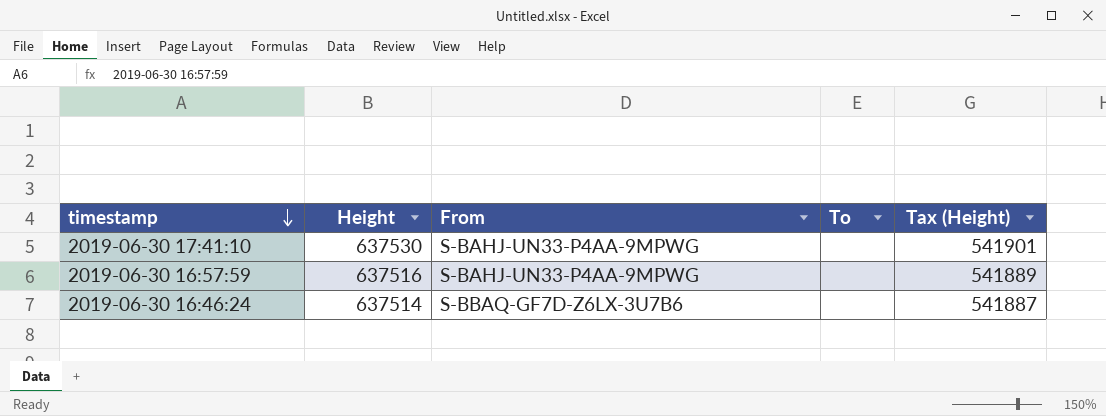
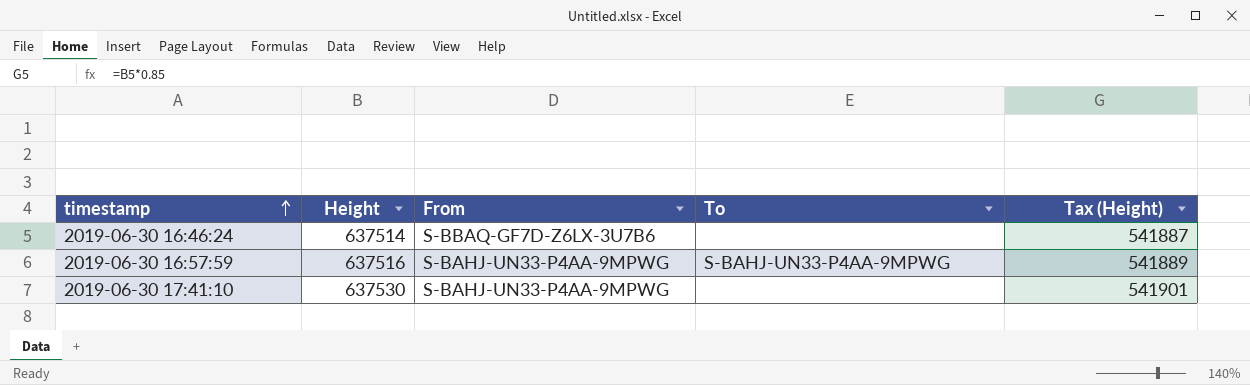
row order: timestamp descending -> timestamp ascending
2019-06-30 16:57:59 | To: none -> S-BAHJ-UN33-P4AA-9MPWG

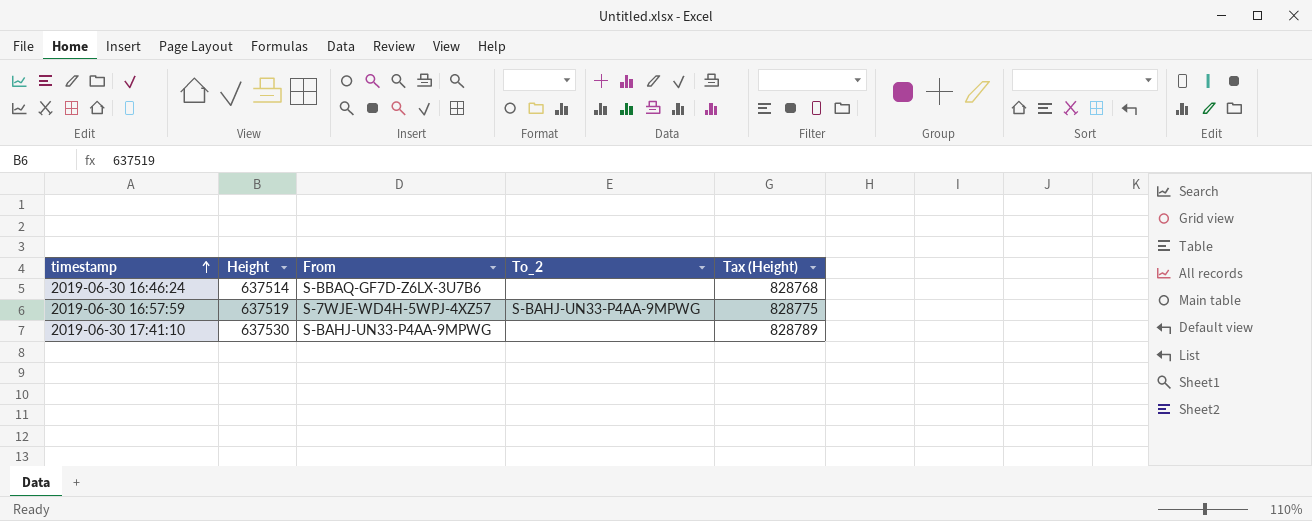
column name: To -> To_2
column Tax (Height) | formula: [Height] * 0.85 -> [Height] * 1.3
2019-06-30 16:57:59 | Height: 637516 -> 637519
2019-06-30 16:57:59 | From: S-BAHJ-UN33-P4AA-9MPWG -> S-7WJE-WD4H-5WPJ-4XZ57

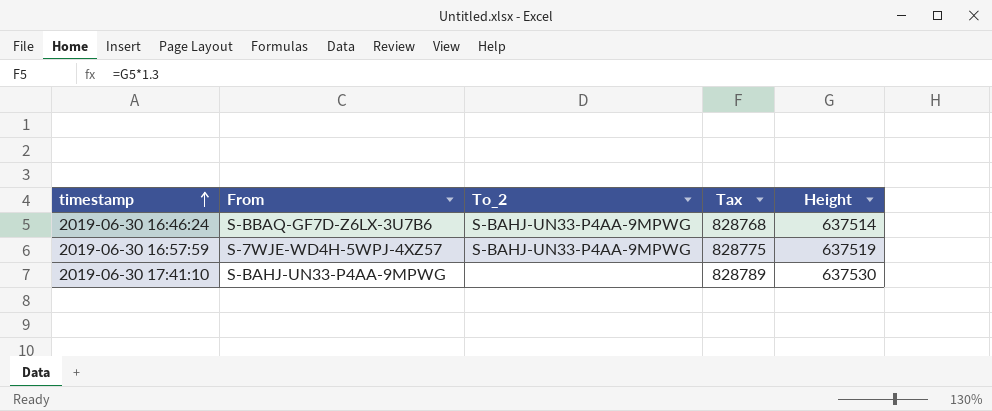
column name: Tax (Height) -> Tax
column Height | position: 2 -> 5
2019-06-30 16:46:24 | To_2: none -> S-BAHJ-UN33-P4AA-9MPWG

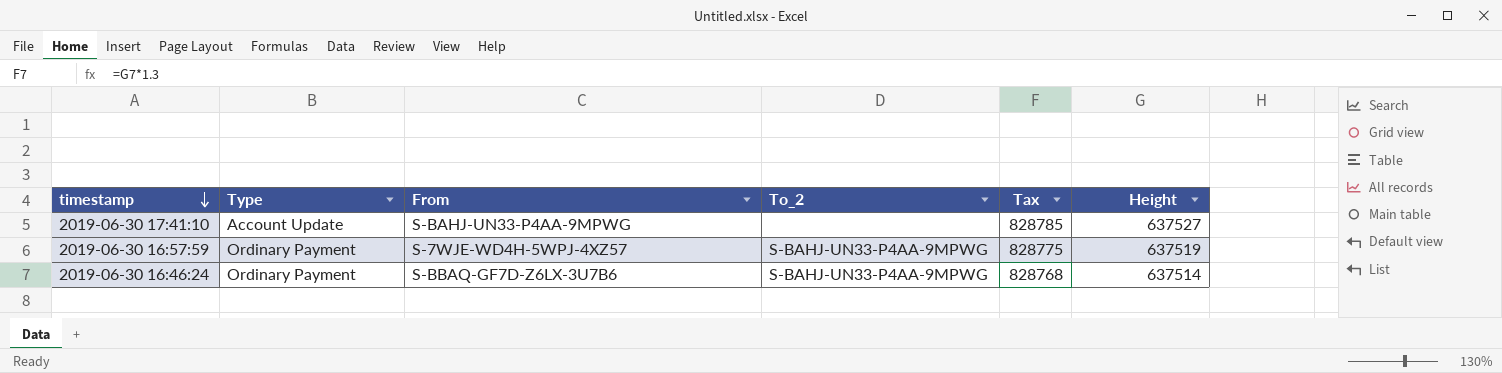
row order: timestamp ascending -> timestamp descending
column Type | position: none -> 2
2019-06-30 17:41:10 | Tax: 828789 -> 828785
2019-06-30 17:41:10 | Height: 637530 -> 637527

